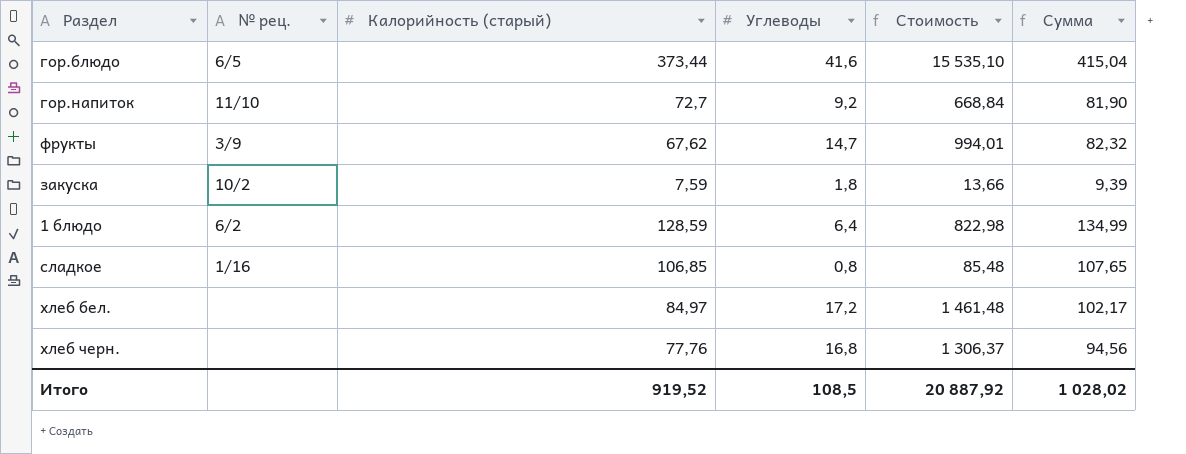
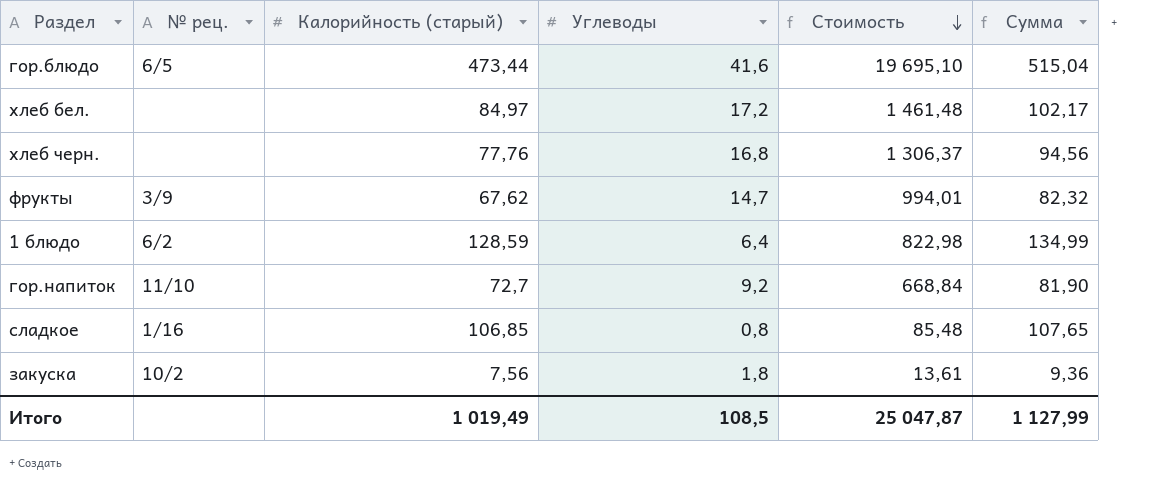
row order: none -> Стоимость descending
гор.блюдо | Калорийность (старый): 373,44 -> 473,44
гор.блюдо | Стоимость: 15 535,10 -> 19 695,10
гор.блюдо | Сумма: 415,04 -> 515,04
закуска | Калорийность (старый): 7,59 -> 7,56
закуска | Стоимость: 13,66 -> 13,61
закуска | Сумма: 9,39 -> 9,36
Итого | Калорийность (старый): 919,52 -> 1 019,49
Итого | Стоимость: 20 887,92 -> 25 047,87
Итого | Сумма: 1 028,02 -> 1 127,99

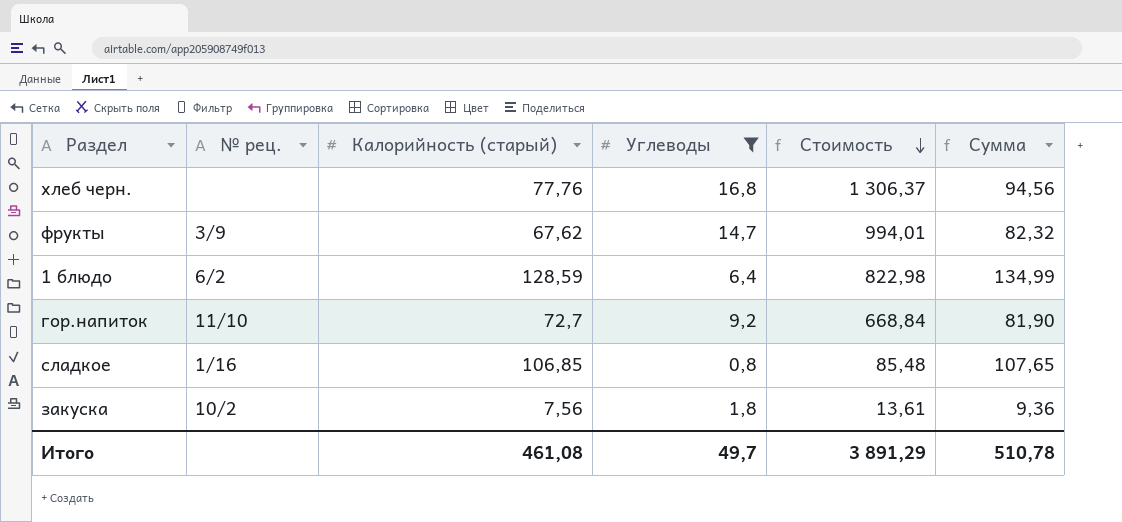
filter: none -> Углеводы <= 16,8
Итого | Калорийность (старый): 1 019,49 -> 461,08
Итого | Углеводы: 108,5 -> 49,7
Итого | Стоимость: 25 047,87 -> 3 891,29
Итого | Сумма: 1 127,99 -> 510,78

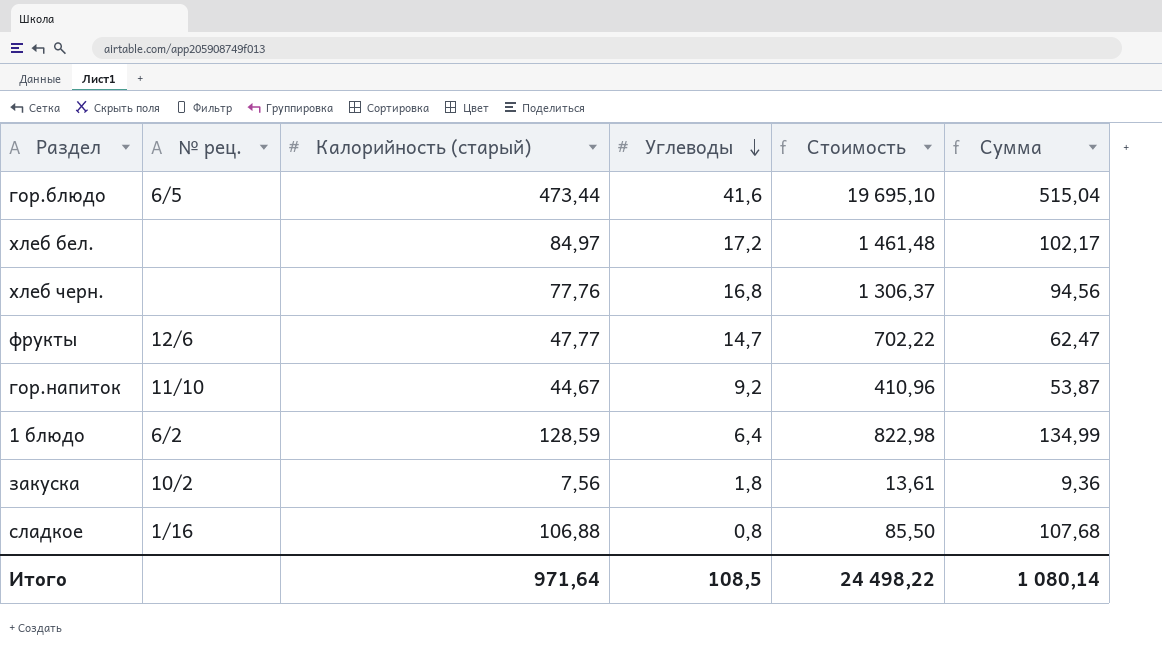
filter: Углеводы <= 16,8 -> none
row order: Стоимость descending -> Углеводы descending
фрукты | № рец.: 3/9 -> 12/6
фрукты | Калорийность (старый): 67,62 -> 47,77
фрукты | Стоимость: 994,01 -> 702,22
фрукты | Сумма: 82,32 -> 62,47
гор.напиток | Калорийность (старый): 72,7 -> 44,67
гор.напиток | Стоимость: 668,84 -> 410,96
гор.напиток | Сумма: 81,90 -> 53,87
сладкое | Калорийность (старый): 106,85 -> 106,88
сладкое | Стоимость: 85,48 -> 85,50
сладкое | Сумма: 107,65 -> 107,68
Итого | Калорийность (старый): 461,08 -> 971,64
Итого | Углеводы: 49,7 -> 108,5
Итого | Стоимость: 3 891,29 -> 24 498,22
Итого | Сумма: 510,78 -> 1 080,14

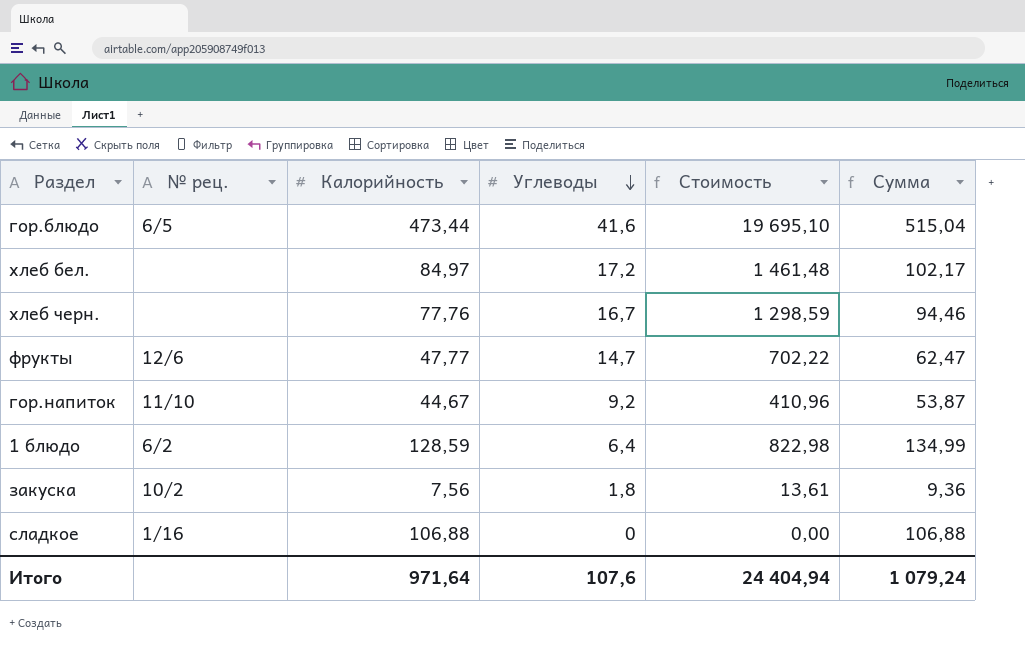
column name: Калорийность (старый) -> Калорийность
хлеб черн. | Углеводы: 16,8 -> 16,7
хлеб черн. | Стоимость: 1 306,37 -> 1 298,59
хлеб черн. | Сумма: 94,56 -> 94,46
сладкое | Углеводы: 0,8 -> 0
сладкое | Стоимость: 85,50 -> 0,00
сладкое | Сумма: 107,68 -> 106,88
Итого | Углеводы: 108,5 -> 107,6
Итого | Стоимость: 24 498,22 -> 24 404,94
Итого | Сумма: 1 080,14 -> 1 079,24

